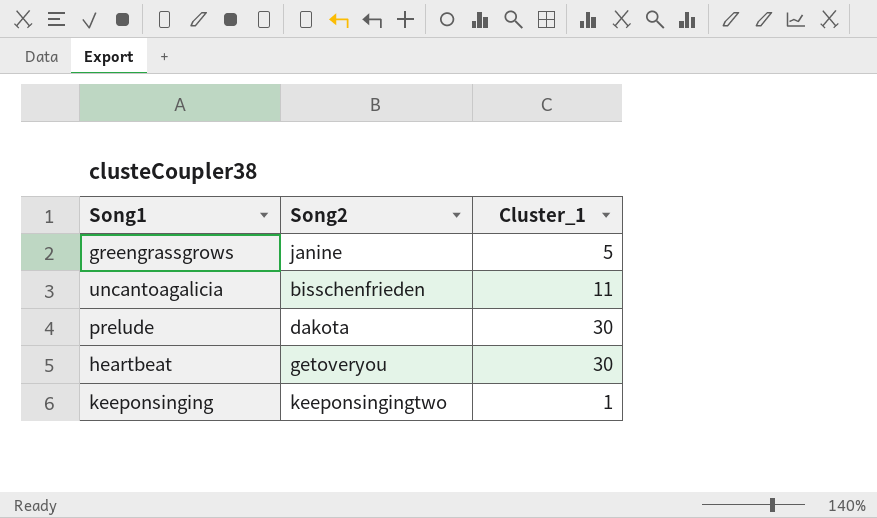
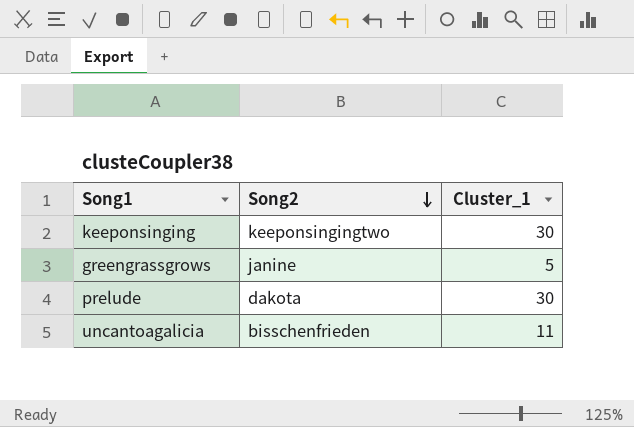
row order: none -> Song2 descending
row heartbeat: getoveryou | 30 -> none
keeponsinging | Cluster_1: 1 -> 30

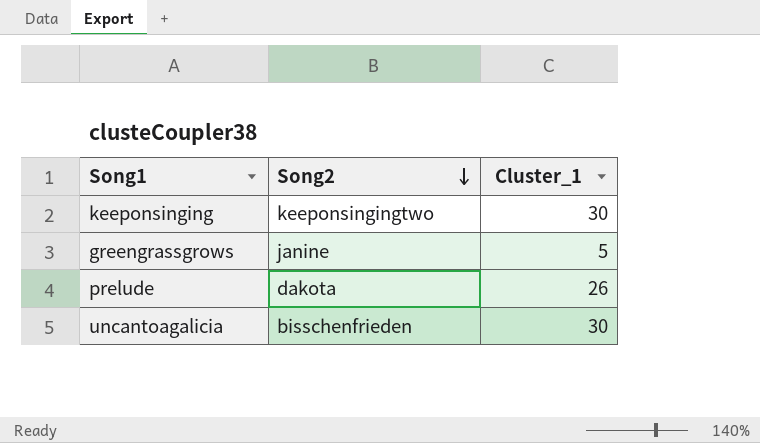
prelude | Cluster_1: 30 -> 26
uncantoagalicia | Cluster_1: 11 -> 30

